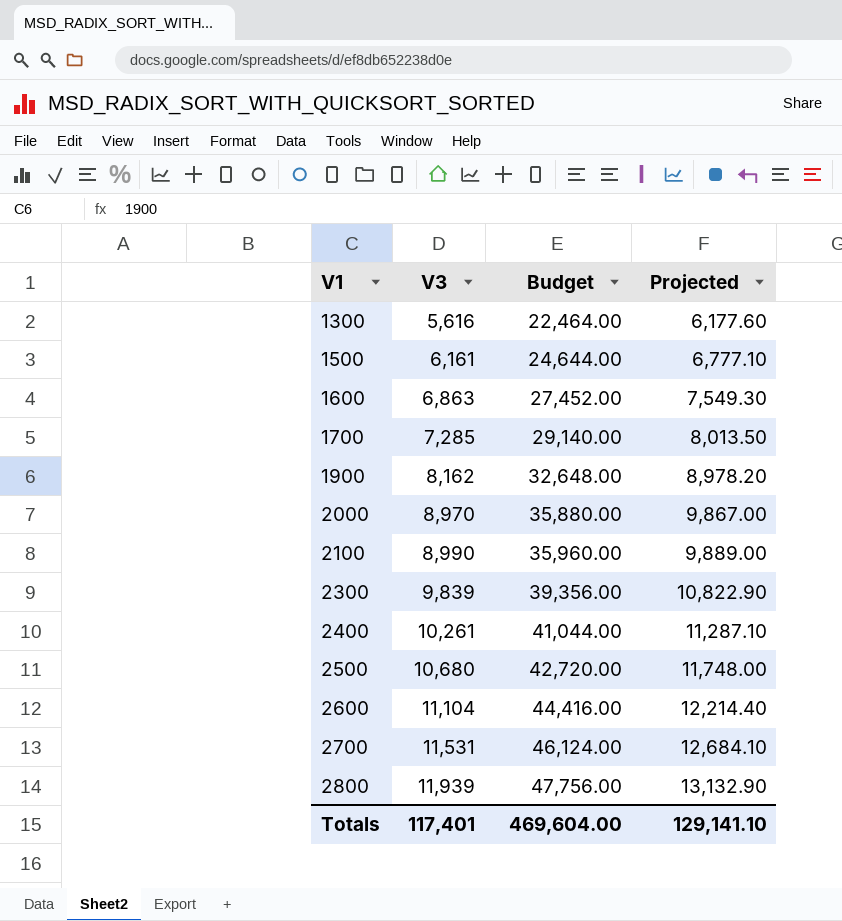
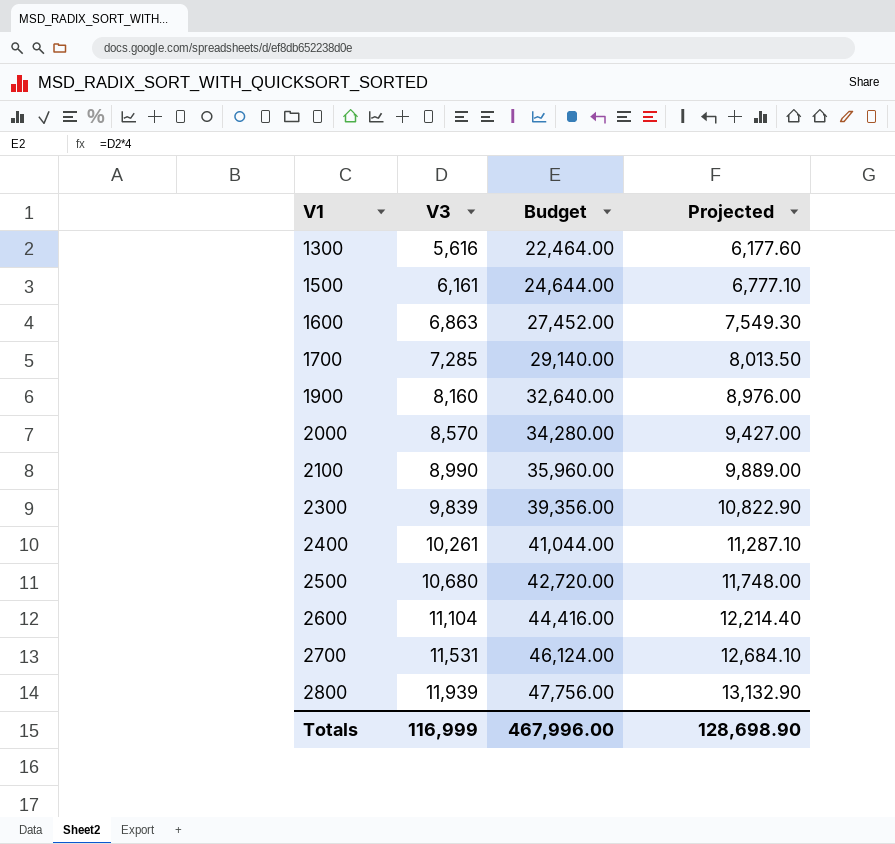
1900 | V3: 8,162 -> 8,160
1900 | Budget: 32,648.00 -> 32,640.00
1900 | Projected: 8,978.20 -> 8,976.00
2000 | V3: 8,970 -> 8,570
2000 | Budget: 35,880.00 -> 34,280.00
2000 | Projected: 9,867.00 -> 9,427.00
Totals | V3: 117,401 -> 116,999
Totals | Budget: 469,604.00 -> 467,996.00
Totals | Projected: 129,141.10 -> 128,698.90

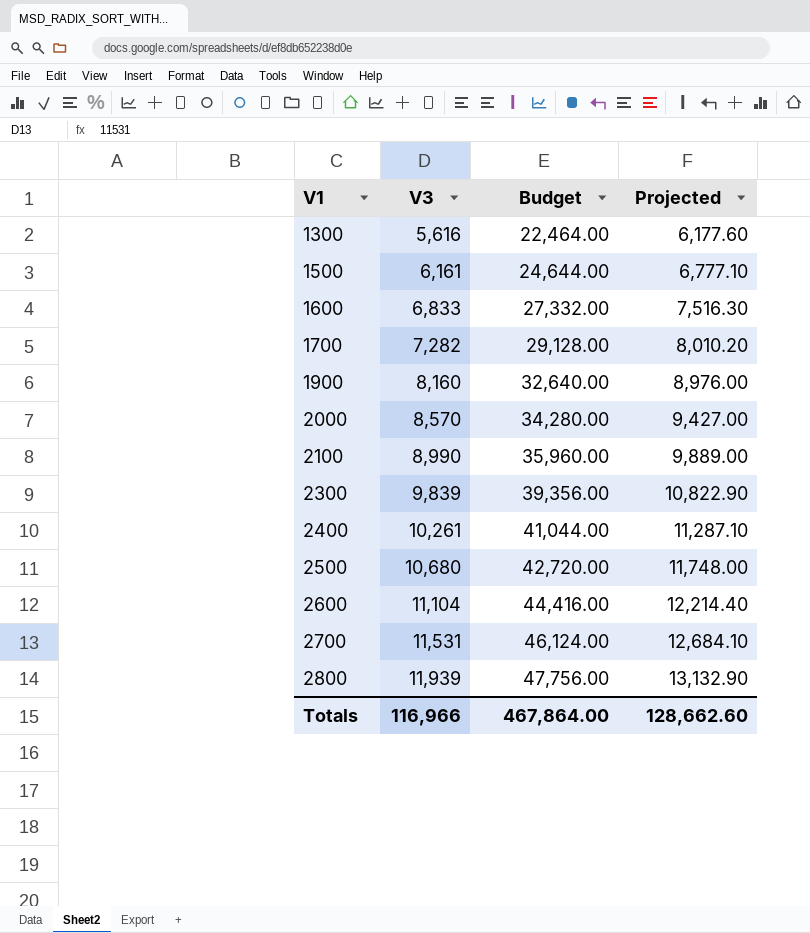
1600 | V3: 6,863 -> 6,833
1600 | Budget: 27,452.00 -> 27,332.00
1600 | Projected: 7,549.30 -> 7,516.30
1700 | V3: 7,285 -> 7,282
1700 | Budget: 29,140.00 -> 29,128.00
1700 | Projected: 8,013.50 -> 8,010.20
Totals | V3: 116,999 -> 116,966
Totals | Budget: 467,996.00 -> 467,864.00
Totals | Projected: 128,698.90 -> 128,662.60

